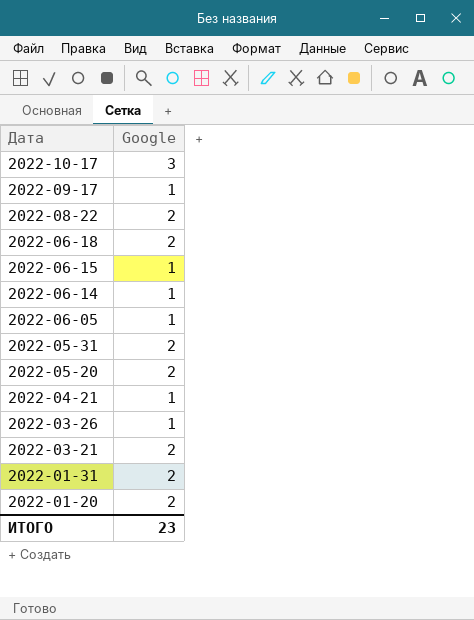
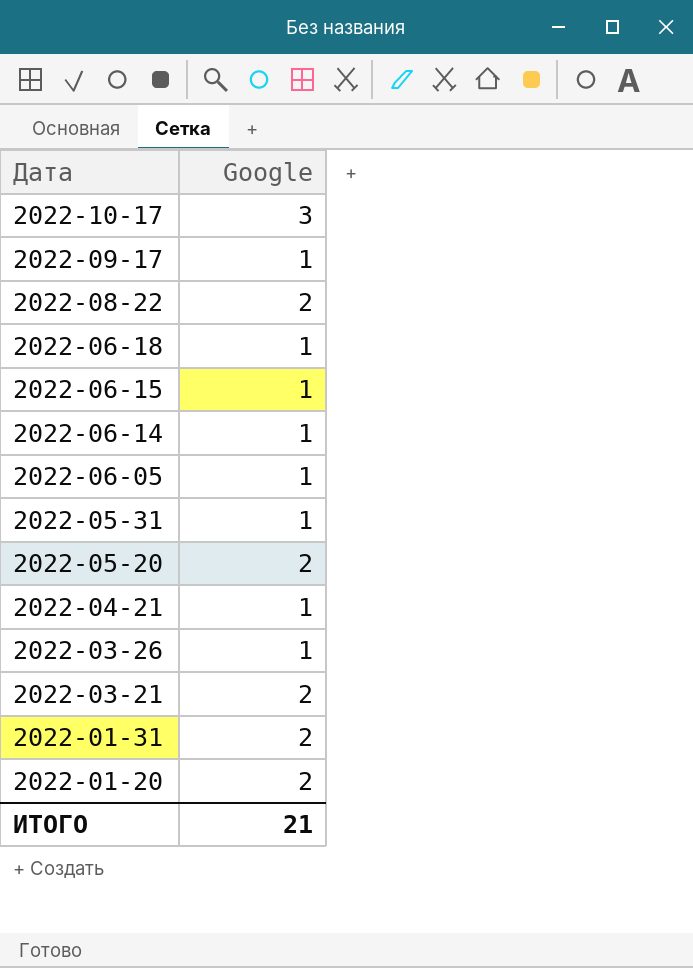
2022-06-18 | Google: 2 -> 1
2022-05-31 | Google: 2 -> 1
ИТОГО | Google: 23 -> 21

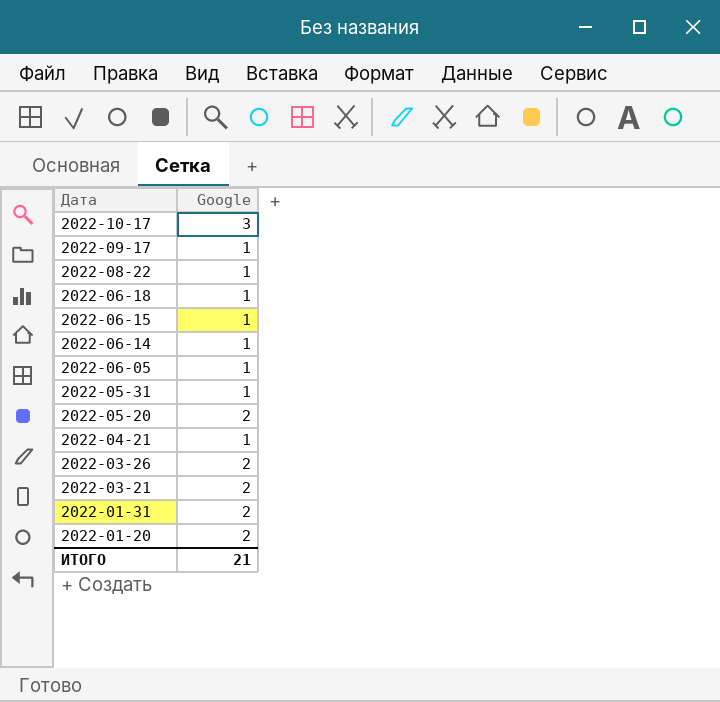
2022-08-22 | Google: 2 -> 1
2022-03-26 | Google: 1 -> 2

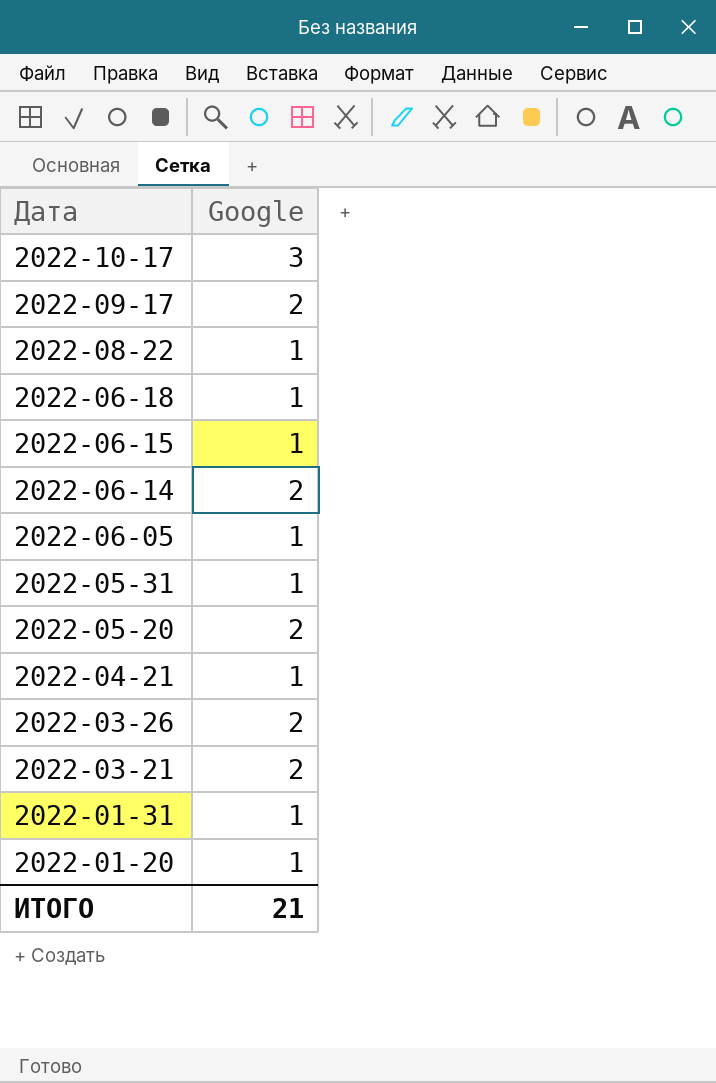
2022-09-17 | Google: 1 -> 2
2022-06-14 | Google: 1 -> 2
2022-01-31 | Google: 2 -> 1
2022-01-20 | Google: 2 -> 1

